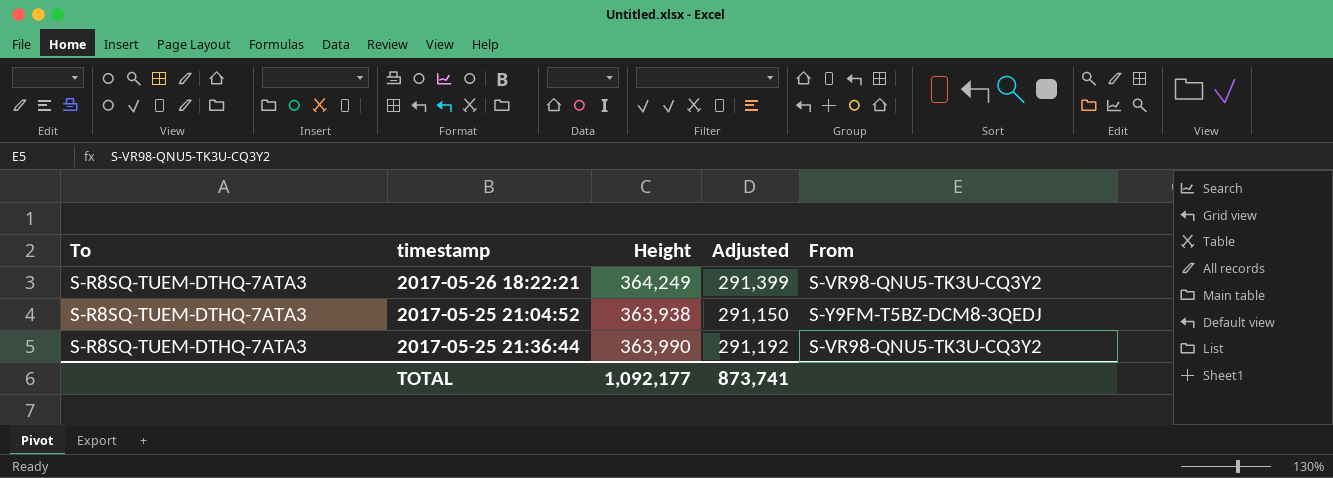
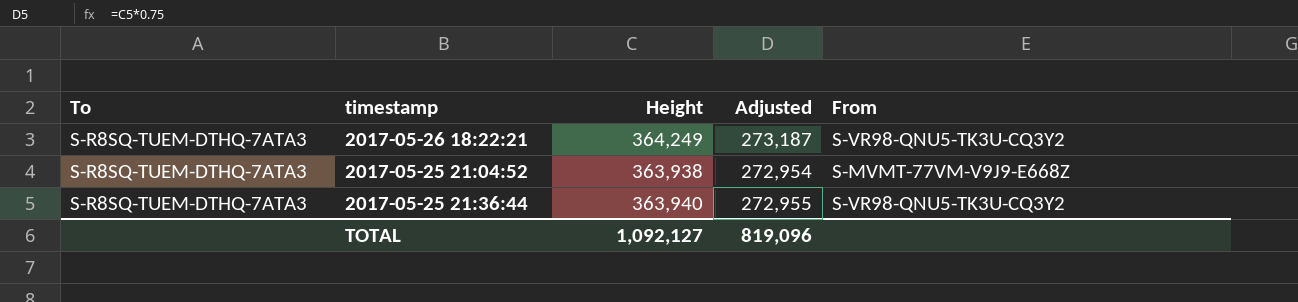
column Adjusted | formula: [Height] * 0.8 -> [Height] * 0.75
2017-05-25 21:04:52 | From: S-Y9FM-T5BZ-DCM8-3QEDJ -> S-MVMT-77VM-V9J9-E668Z
2017-05-25 21:36:44 | Height: 363,990 -> 363,940
TOTAL | Height: 1,092,177 -> 1,092,127
TOTAL | Adjusted: 873,741 -> 819,096

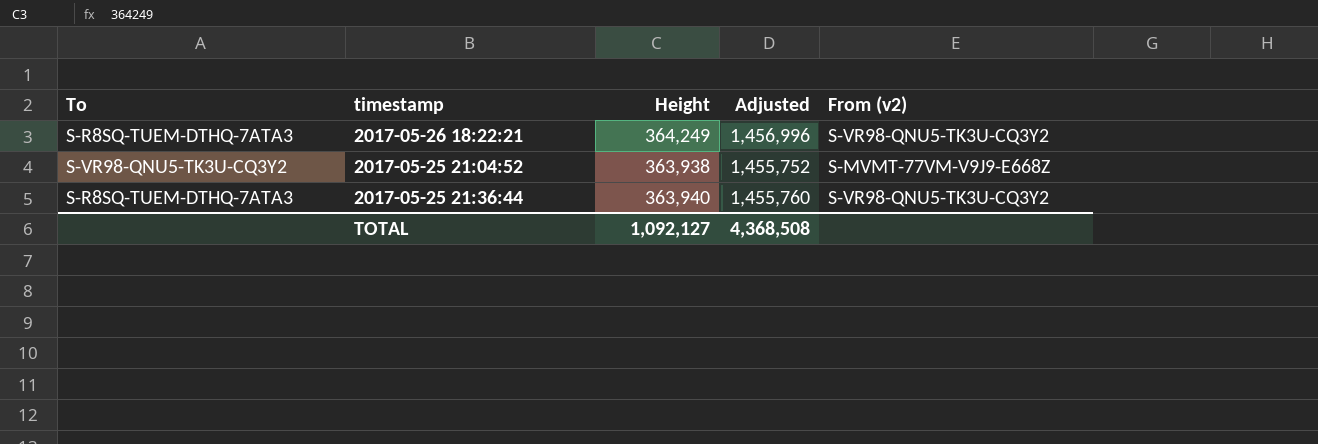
column Adjusted | formula: [Height] * 0.75 -> [Height] * 4
column name: From -> From (v2)
2017-05-25 21:04:52 | To: S-R8SQ-TUEM-DTHQ-7ATA3 -> S-VR98-QNU5-TK3U-CQ3Y2
TOTAL | Adjusted: 819,096 -> 4,368,508

